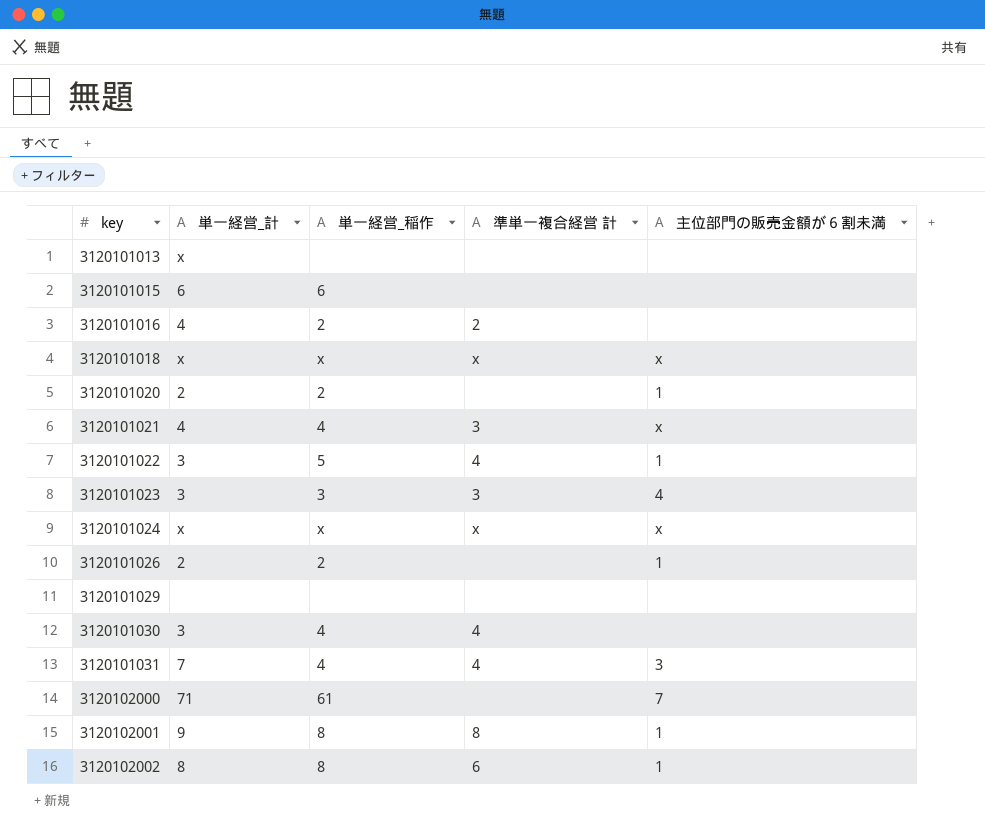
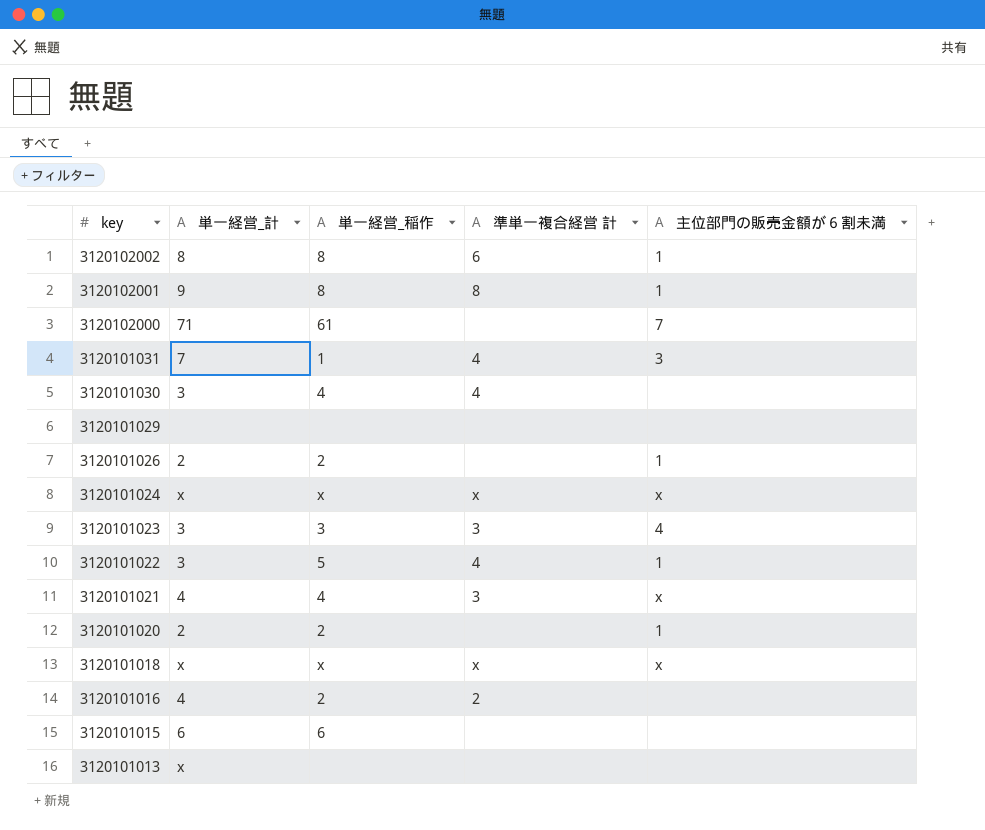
row order: key ascending -> key descending
3120101031 | 単一経営_稲作: 4 -> 1

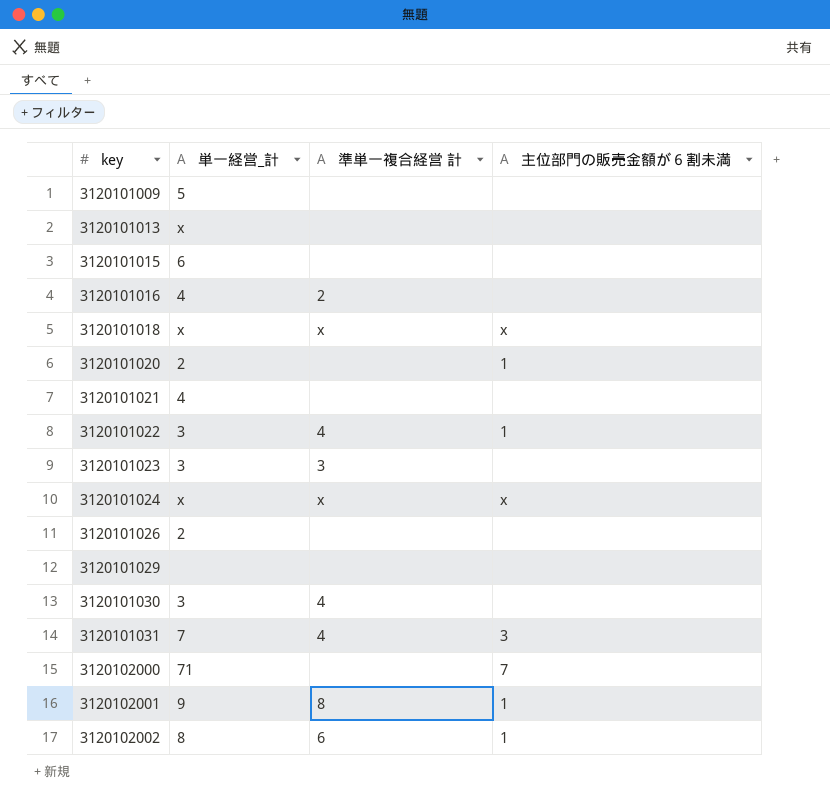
row order: key descending -> key ascending
column 単一経営_稲作 | position: 3 -> none
row 3120101009: none -> 5 | none | none
3120101021 | 準単一複合経営 計: 3 -> none
3120101021 | 主位部門の販売金額が６割未満: x -> none
3120101023 | 主位部門の販売金額が６割未満: 4 -> none
3120101026 | 主位部門の販売金額が６割未満: 1 -> none

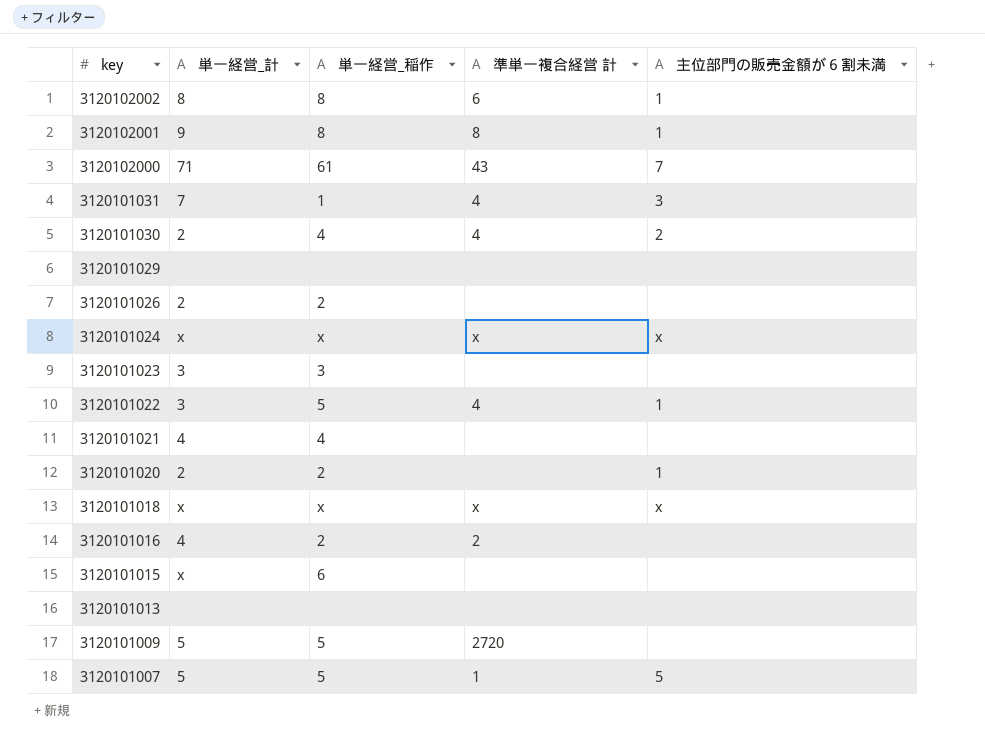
row order: key ascending -> key descending
column 単一経営_稲作 | position: none -> 3
3120102000 | 準単一複合経営 計: none -> 43
3120101030 | 単一経営_計: 3 -> 2
3120101030 | 主位部門の販売金額が６割未満: none -> 2
3120101023 | 準単一複合経営 計: 3 -> none
3120101015 | 単一経営_計: 6 -> x
3120101013 | 単一経営_計: x -> none
3120101009 | 準単一複合経営 計: none -> 2720
row 3120101007: none -> 5 | 5 | 1 | 5

